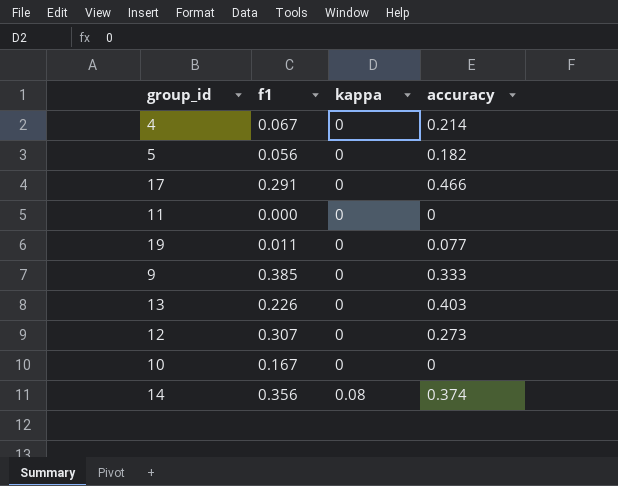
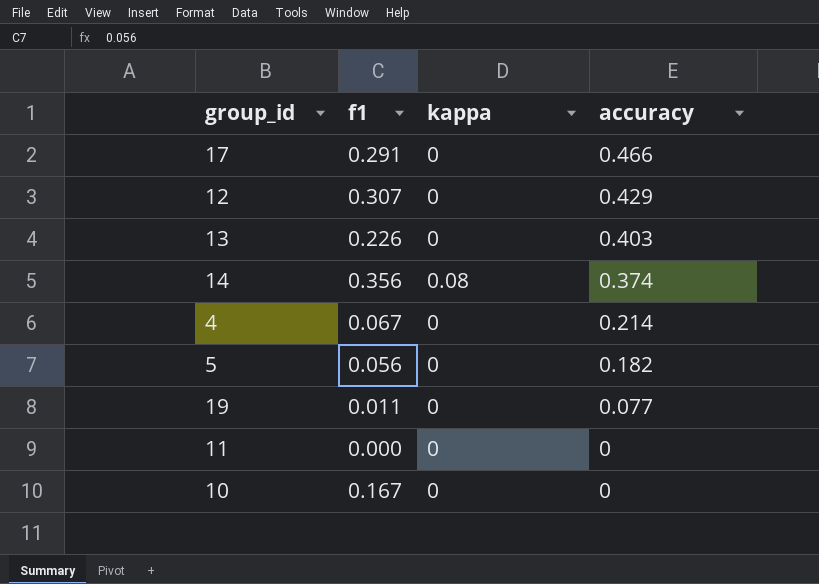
row order: kappa ascending -> accuracy descending
row 9: 0.385 | 0 | 0.333 -> none
12 | accuracy: 0.273 -> 0.429

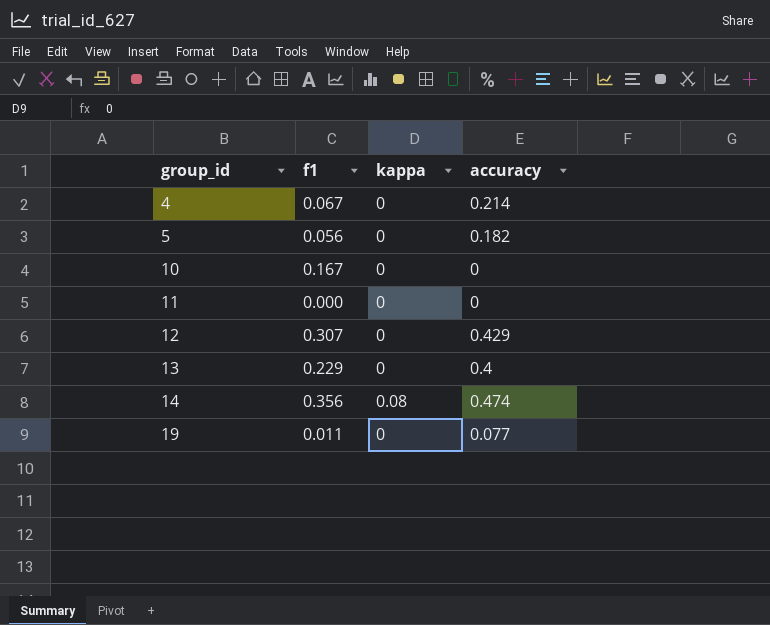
row order: accuracy descending -> group_id ascending
row 17: 0.291 | 0 | 0.466 -> none
13 | f1: 0.226 -> 0.229
13 | accuracy: 0.403 -> 0.4
14 | accuracy: 0.374 -> 0.474

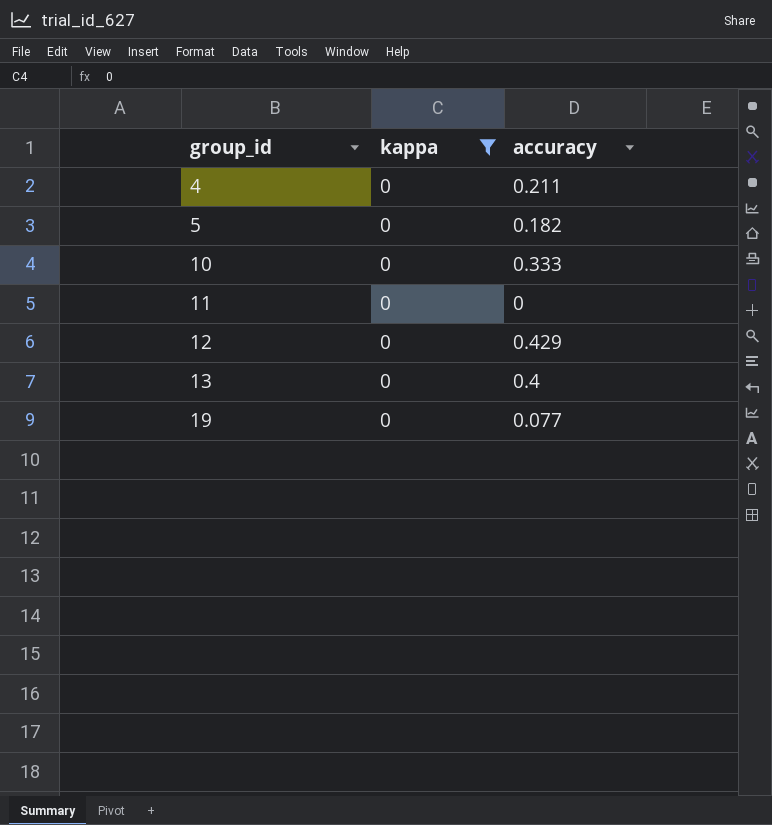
filter: none -> kappa = 0
column f1 | position: 2 -> none
4 | accuracy: 0.214 -> 0.211
10 | accuracy: 0 -> 0.333

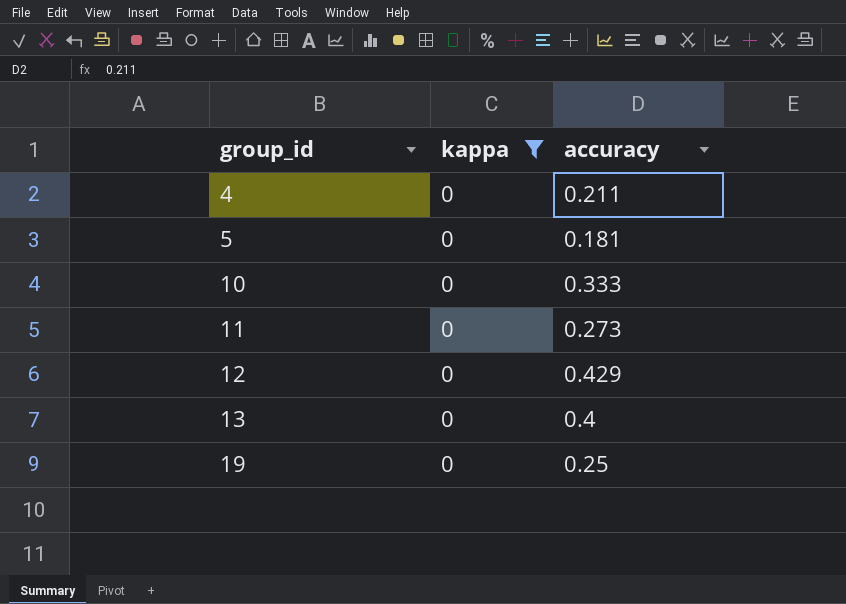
5 | accuracy: 0.182 -> 0.181
11 | accuracy: 0 -> 0.273
19 | accuracy: 0.077 -> 0.25

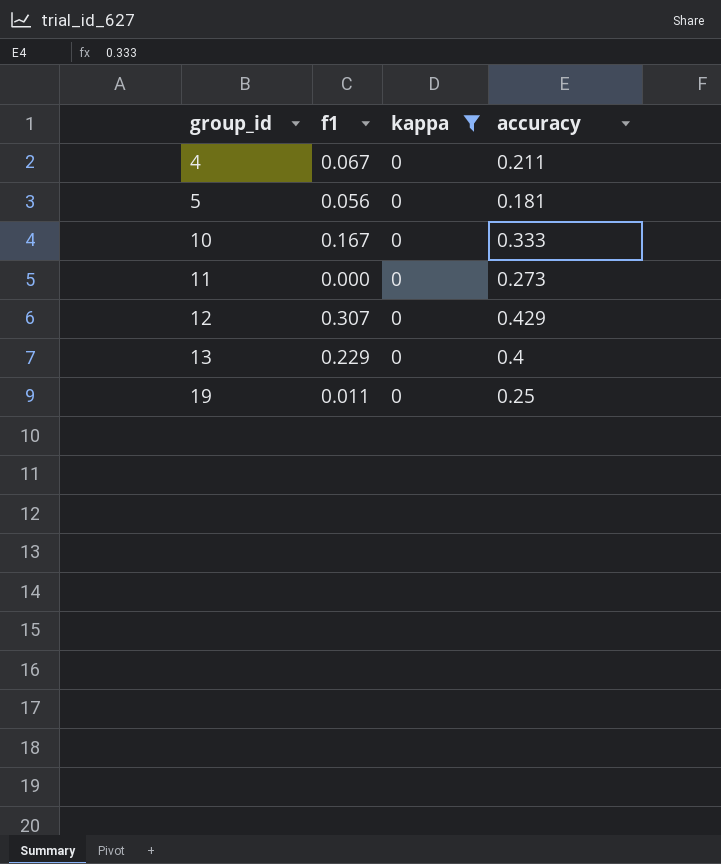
column f1 | position: none -> 2

